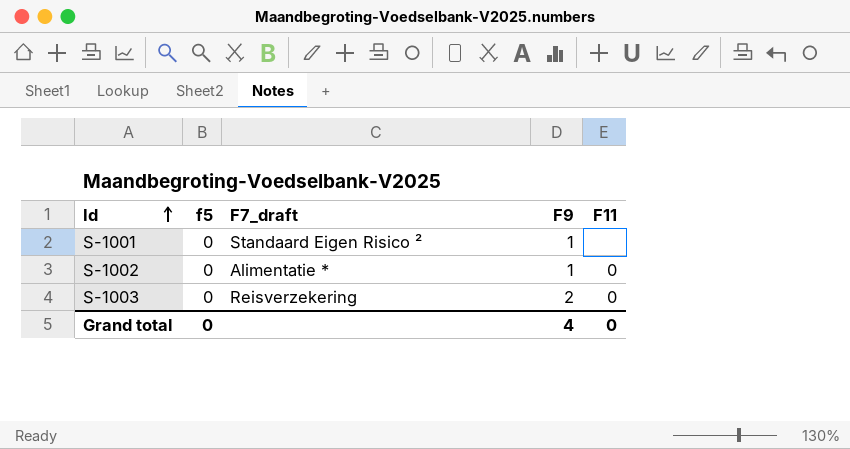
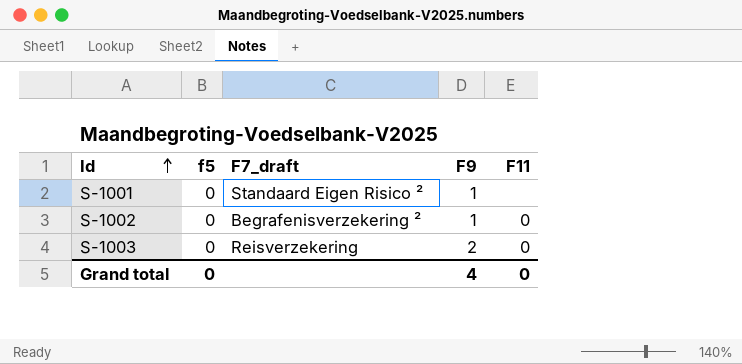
S-1002 | F7_draft: Alimentatie * -> Begrafenisverzekering ²

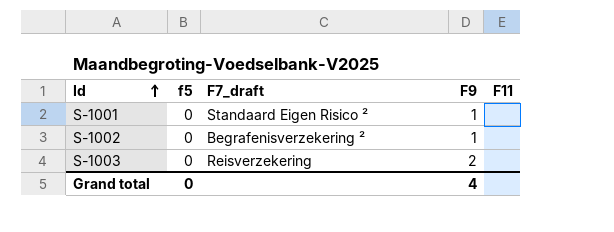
S-1002 | F11: 0 -> none
S-1003 | F11: 0 -> none
Grand total | F11: 0 -> none

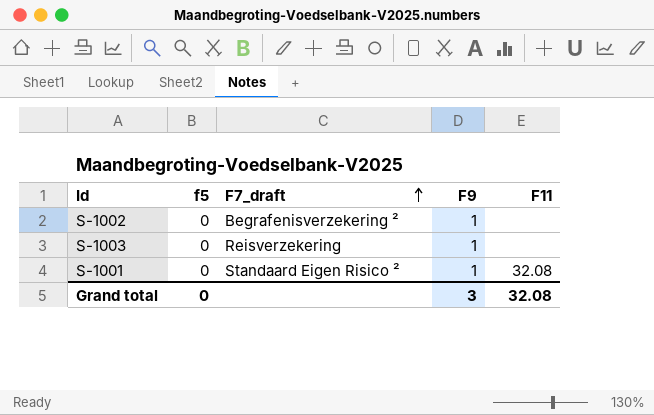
row order: Id ascending -> F7_draft ascending
S-1003 | F9: 2 -> 1
S-1001 | F11: none -> 32.08
Grand total | F9: 4 -> 3
Grand total | F11: none -> 32.08

